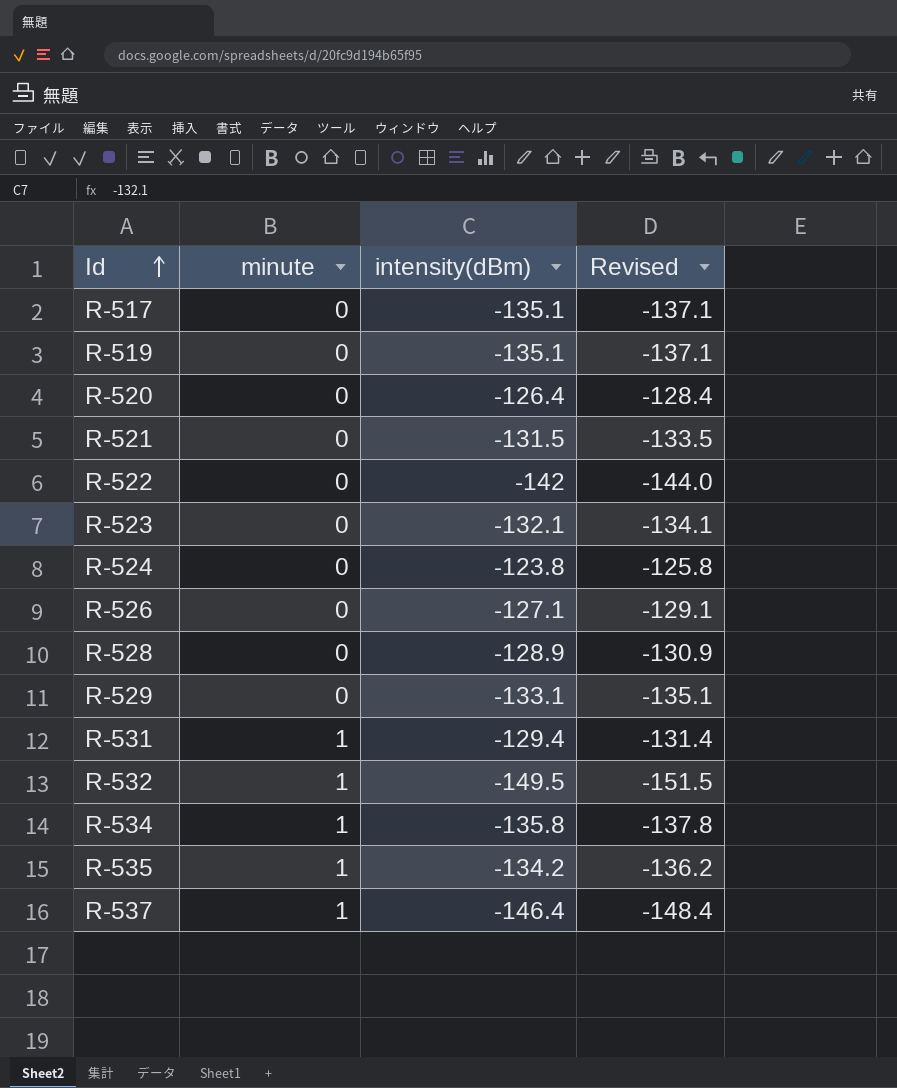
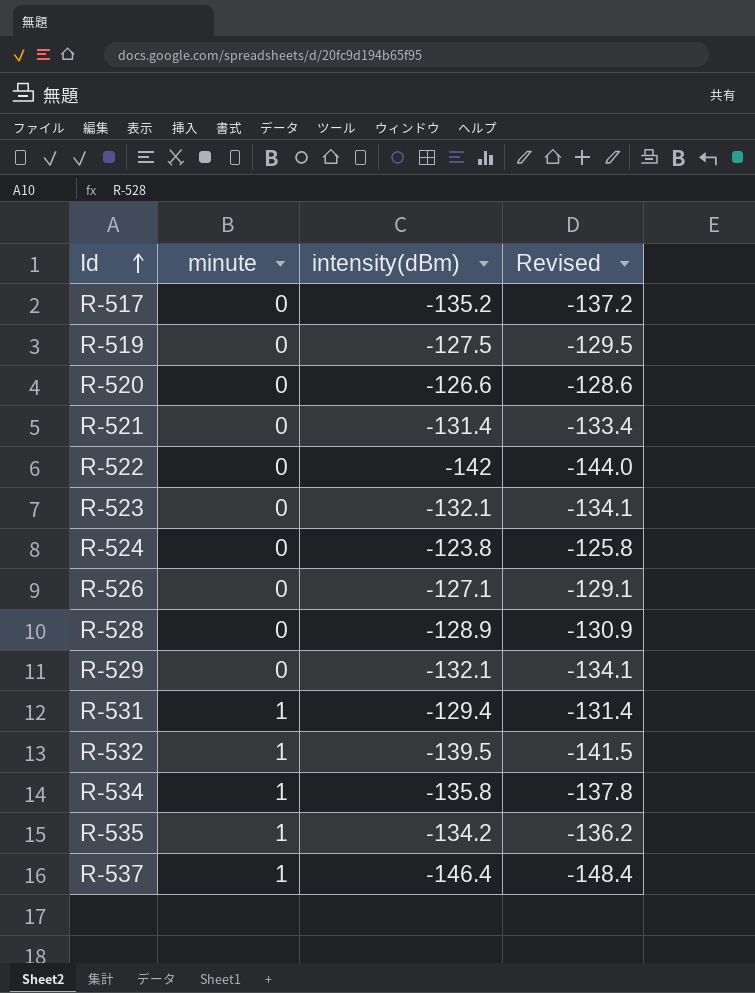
R-517 | intensity(dBm): -135.1 -> -135.2
R-517 | Revised: -137.1 -> -137.2
R-519 | intensity(dBm): -135.1 -> -127.5
R-519 | Revised: -137.1 -> -129.5
R-520 | intensity(dBm): -126.4 -> -126.6
R-520 | Revised: -128.4 -> -128.6
R-521 | intensity(dBm): -131.5 -> -131.4
R-521 | Revised: -133.5 -> -133.4
R-529 | intensity(dBm): -133.1 -> -132.1
R-529 | Revised: -135.1 -> -134.1
R-532 | intensity(dBm): -149.5 -> -139.5
R-532 | Revised: -151.5 -> -141.5

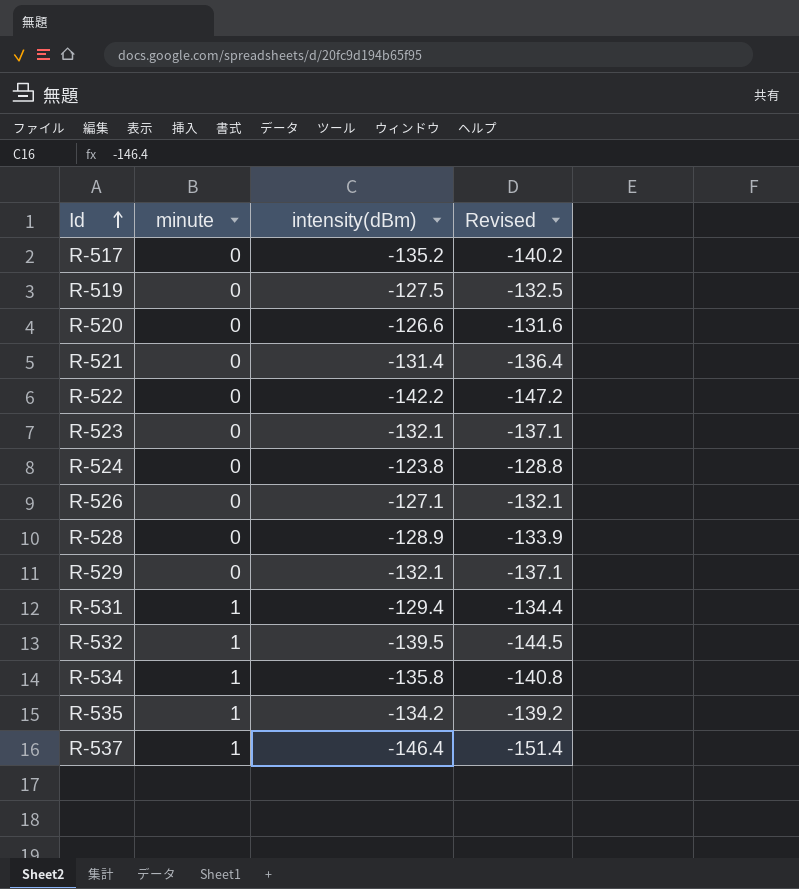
column Revised | formula: [intensity(dBm)] - 2 -> [intensity(dBm)] - 5
R-522 | intensity(dBm): -142 -> -142.2

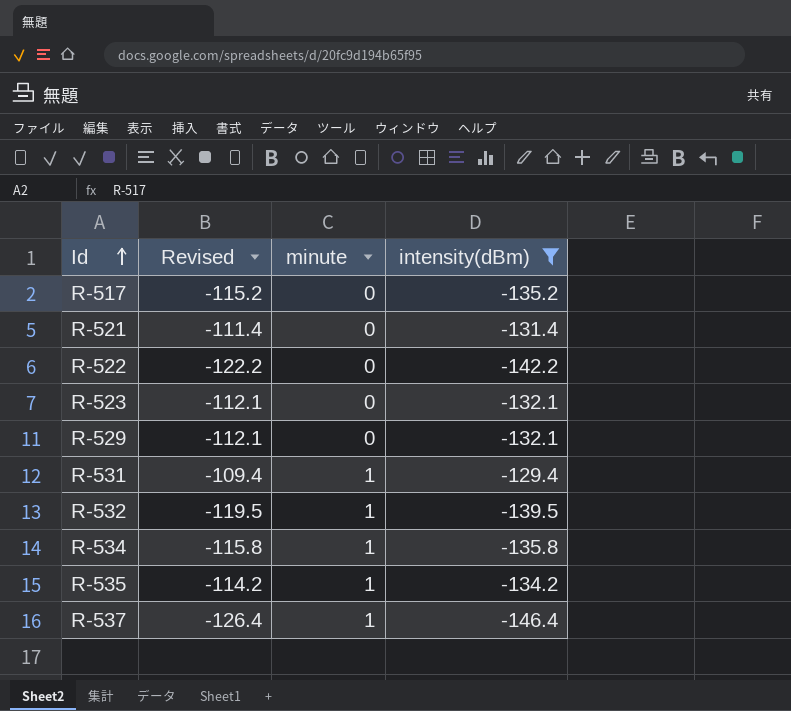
filter: none -> intensity(dBm) <= -129.4
column Revised | formula: [intensity(dBm)] - 5 -> [intensity(dBm)] + 20
column Revised | position: 4 -> 2

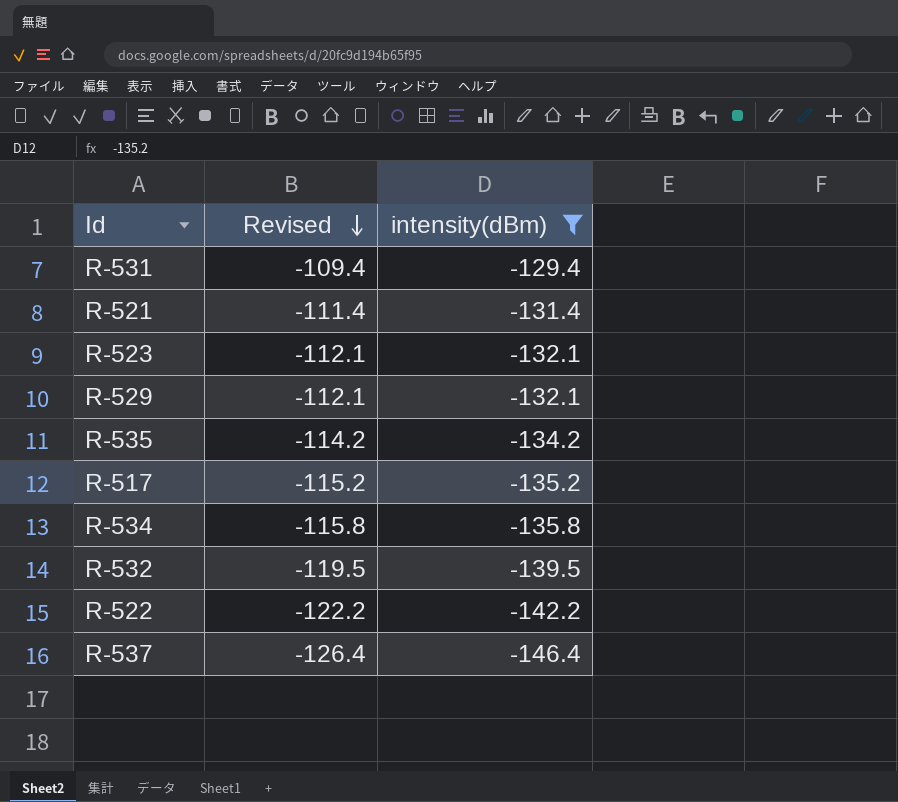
row order: Id ascending -> Revised descending
column minute | position: 3 -> none

